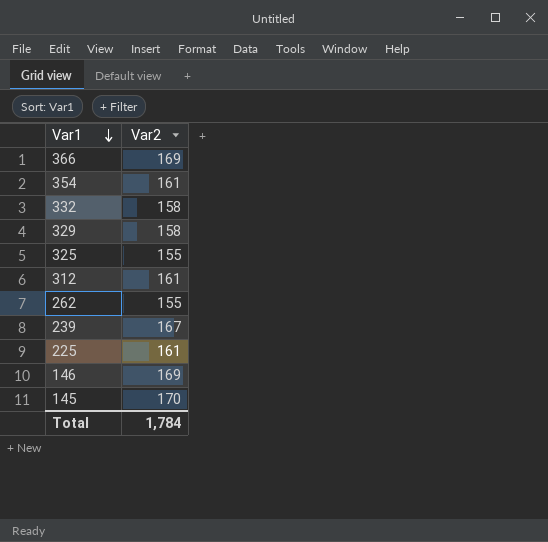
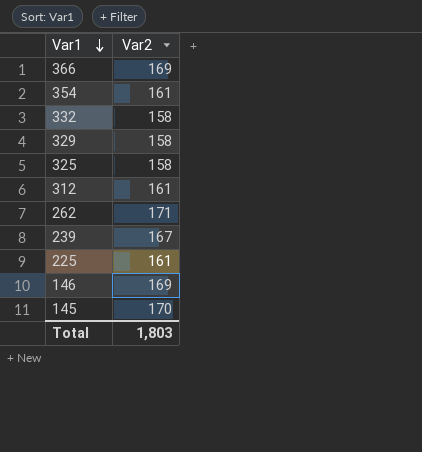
325 | Var2: 155 -> 158
262 | Var2: 155 -> 171
Total | Var2: 1,784 -> 1,803

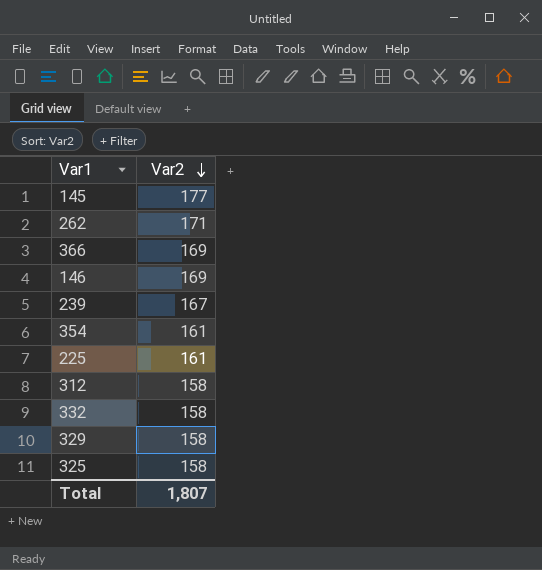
row order: Var1 descending -> Var2 descending
145 | Var2: 170 -> 177
312 | Var2: 161 -> 158
Total | Var2: 1,803 -> 1,807

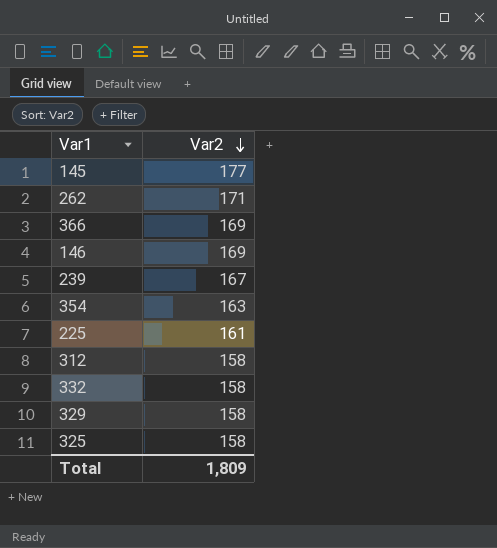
354 | Var2: 161 -> 163
Total | Var2: 1,807 -> 1,809

